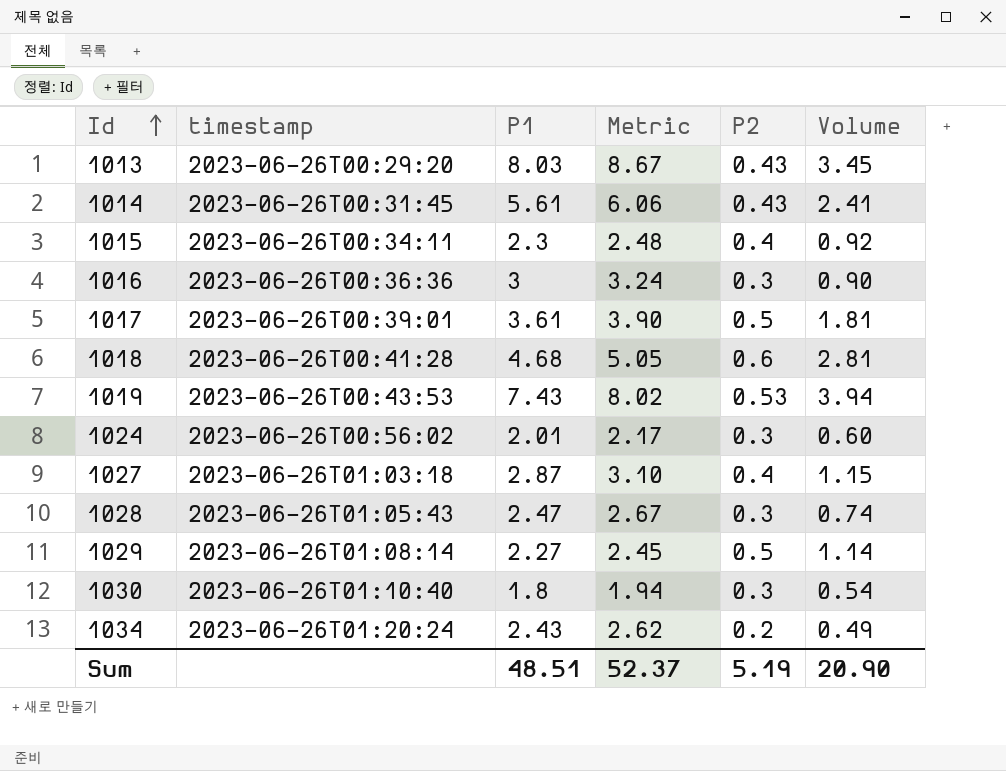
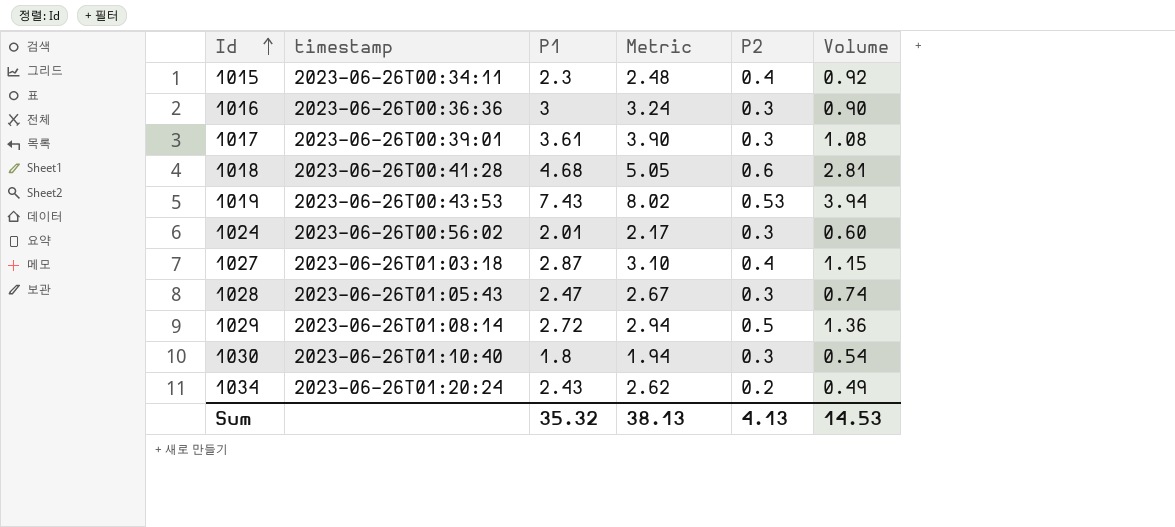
row 1013: 2023-06-26T00:29:20 | 8.03 | 8.67 | 0.43 | 3.45 -> none
row 1014: 2023-06-26T00:31:45 | 5.61 | 6.06 | 0.43 | 2.41 -> none
1017 | P2: 0.5 -> 0.3
1017 | Volume: 1.81 -> 1.08
1029 | P1: 2.27 -> 2.72
1029 | Metric: 2.45 -> 2.94
1029 | Volume: 1.14 -> 1.36
Sum | P1: 48.51 -> 35.32
Sum | Metric: 52.37 -> 38.13
Sum | P2: 5.19 -> 4.13
Sum | Volume: 20.90 -> 14.53

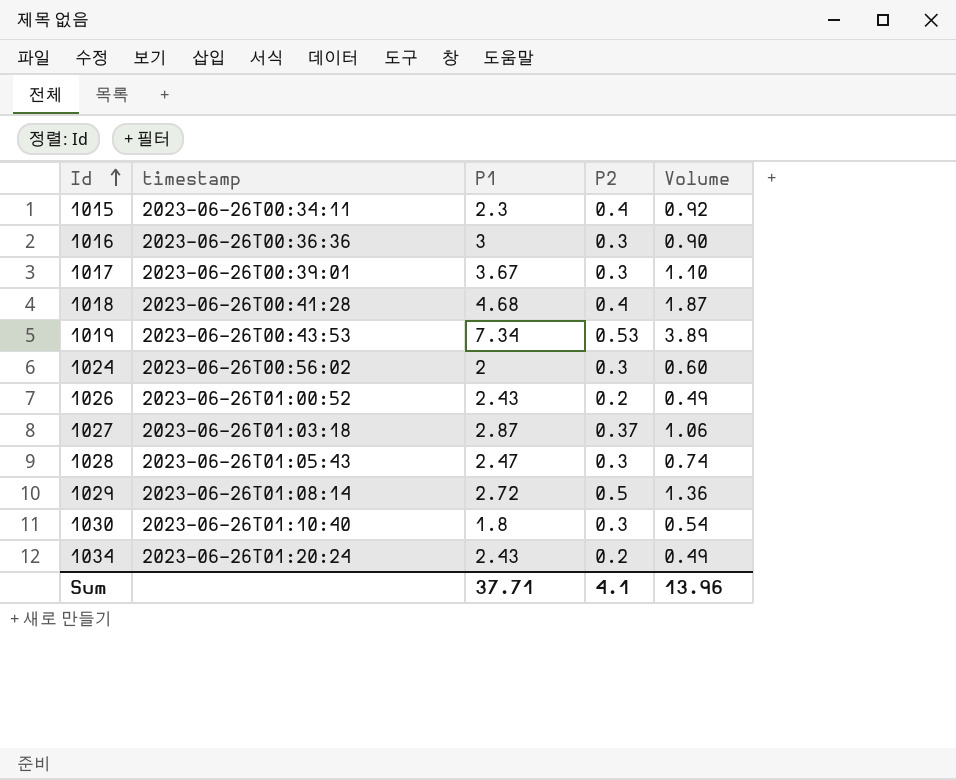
column Metric | formula: [P1] * 1.08 -> none
1017 | P1: 3.61 -> 3.67
1017 | Volume: 1.08 -> 1.10
1018 | P2: 0.6 -> 0.4
1018 | Volume: 2.81 -> 1.87
1019 | P1: 7.43 -> 7.34
1019 | Volume: 3.94 -> 3.89
1024 | P1: 2.01 -> 2
row 1026: none -> 2023-06-26T01:00:52 | 2.43 | 0.2 | 0.49
1027 | P2: 0.4 -> 0.37
1027 | Volume: 1.15 -> 1.06
Sum | P1: 35.32 -> 37.71
Sum | P2: 4.13 -> 4.1
Sum | Volume: 14.53 -> 13.96

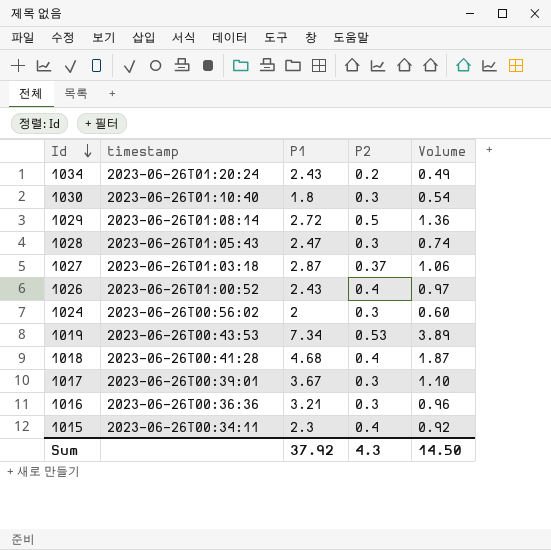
row order: Id ascending -> Id descending
1026 | P2: 0.2 -> 0.4
1026 | Volume: 0.49 -> 0.97
1016 | P1: 3 -> 3.21
1016 | Volume: 0.90 -> 0.96
Sum | P1: 37.71 -> 37.92
Sum | P2: 4.1 -> 4.3
Sum | Volume: 13.96 -> 14.50

